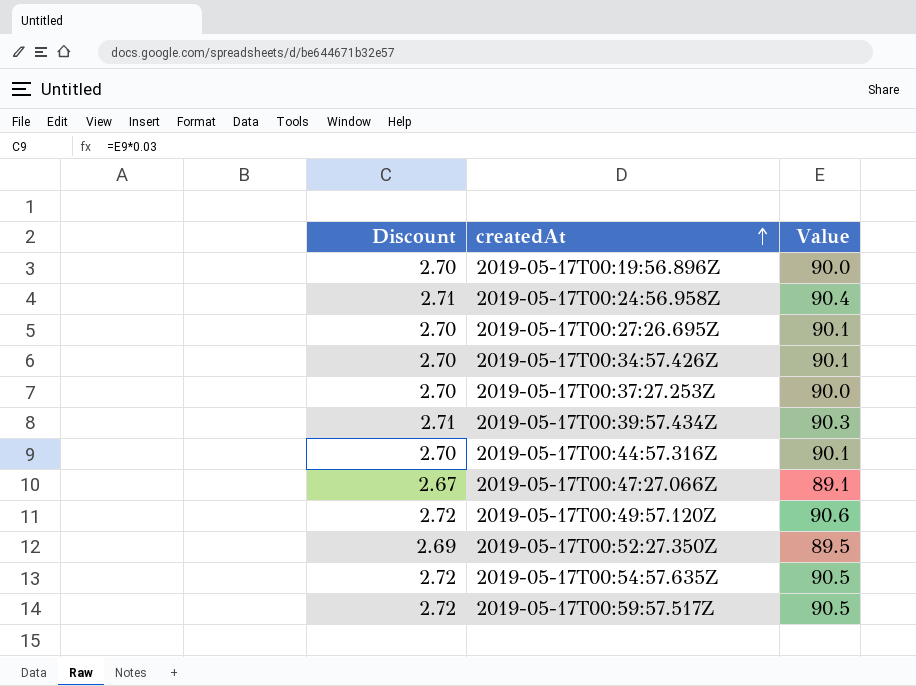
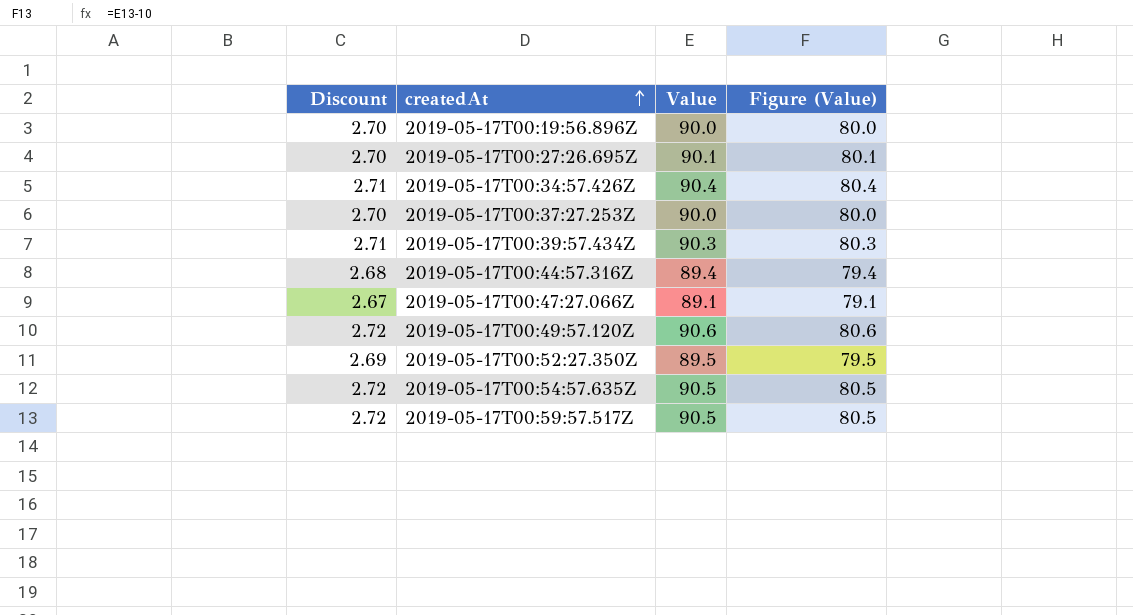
column Figure (Value) | formula: none -> [Value] - 10
row 2019-05-17T00:24:56.958Z: 2.71 | 90.4 -> none
2019-05-17T00:34:57.426Z | Discount: 2.70 -> 2.71
2019-05-17T00:34:57.426Z | Value: 90.1 -> 90.4
2019-05-17T00:44:57.316Z | Discount: 2.70 -> 2.68
2019-05-17T00:44:57.316Z | Value: 90.1 -> 89.4

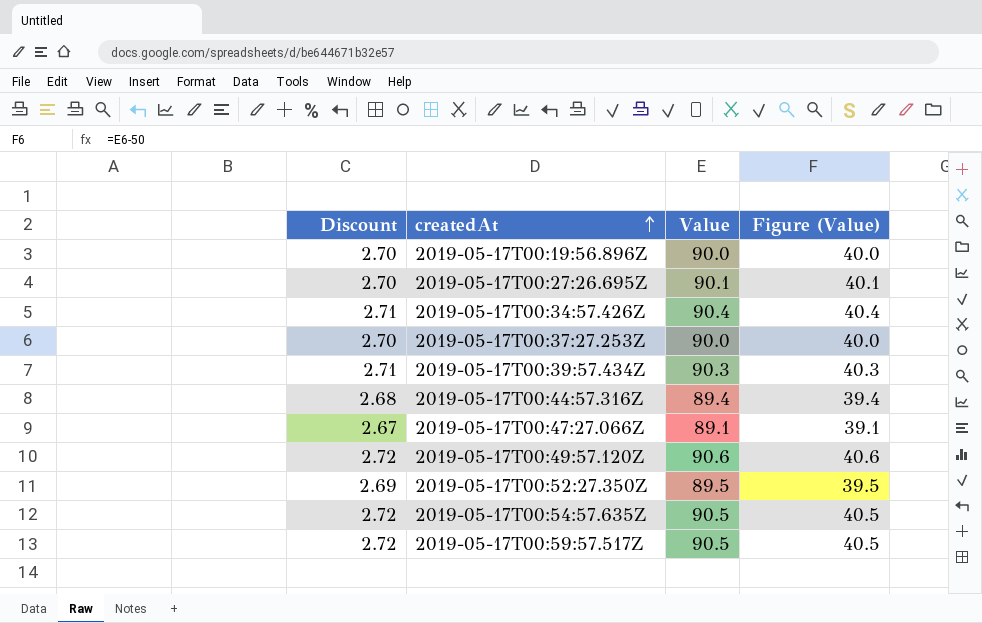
column Figure (Value) | formula: [Value] - 10 -> [Value] - 50

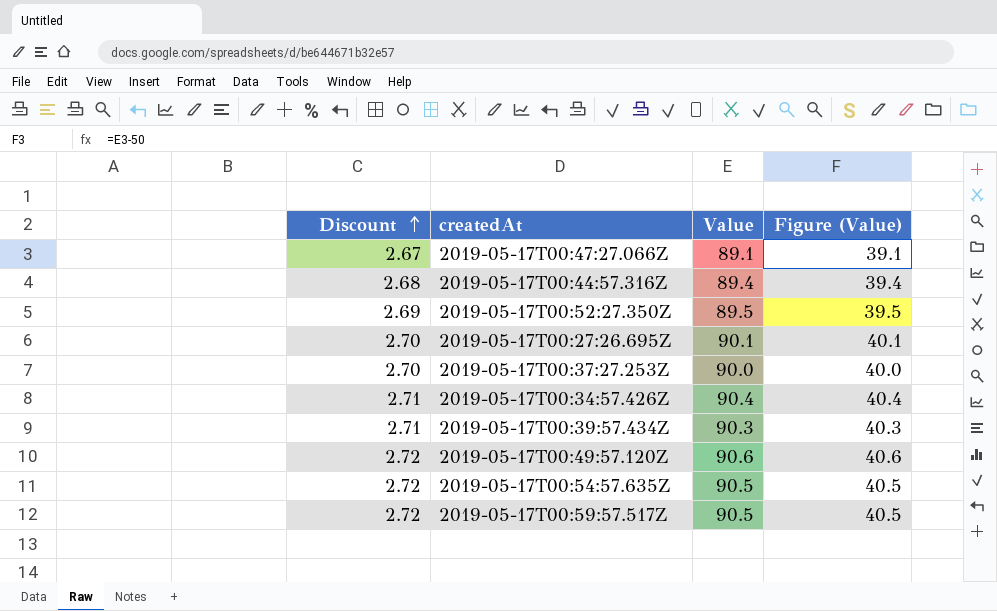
row order: createdAt ascending -> Discount ascending
row 2019-05-17T00:19:56.896Z: 2.70 | 90.0 | 40.0 -> none

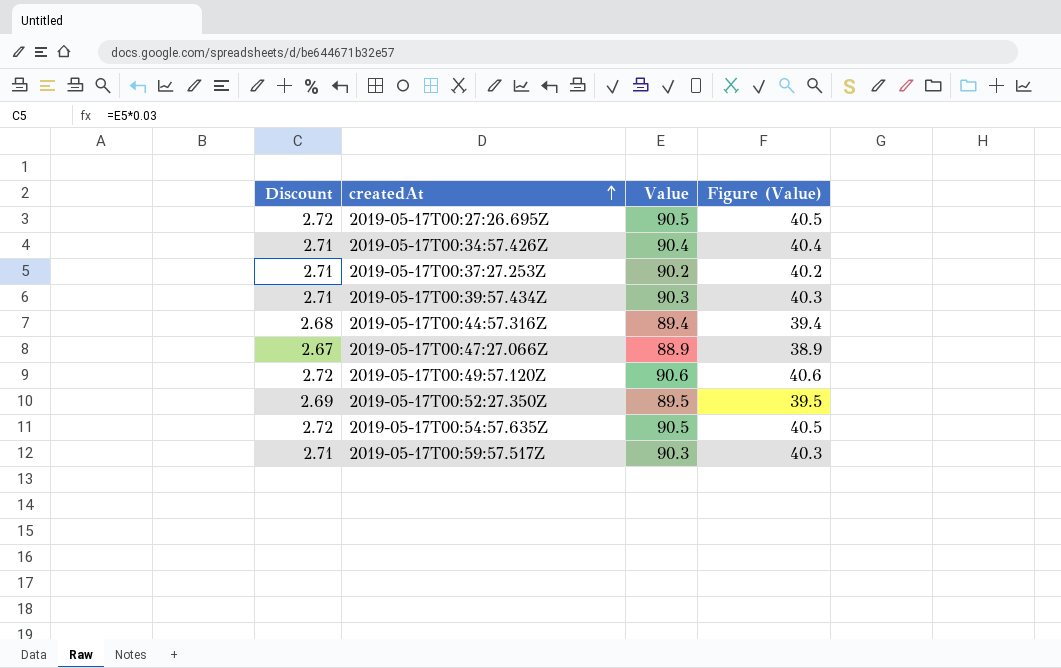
row order: Discount ascending -> createdAt ascending
2019-05-17T00:27:26.695Z | Discount: 2.70 -> 2.72
2019-05-17T00:27:26.695Z | Value: 90.1 -> 90.5
2019-05-17T00:27:26.695Z | Figure (Value): 40.1 -> 40.5
2019-05-17T00:37:27.253Z | Discount: 2.70 -> 2.71
2019-05-17T00:37:27.253Z | Value: 90.0 -> 90.2
2019-05-17T00:37:27.253Z | Figure (Value): 40.0 -> 40.2
2019-05-17T00:47:27.066Z | Value: 89.1 -> 88.9
2019-05-17T00:47:27.066Z | Figure (Value): 39.1 -> 38.9
2019-05-17T00:59:57.517Z | Discount: 2.72 -> 2.71
2019-05-17T00:59:57.517Z | Value: 90.5 -> 90.3
2019-05-17T00:59:57.517Z | Figure (Value): 40.5 -> 40.3

